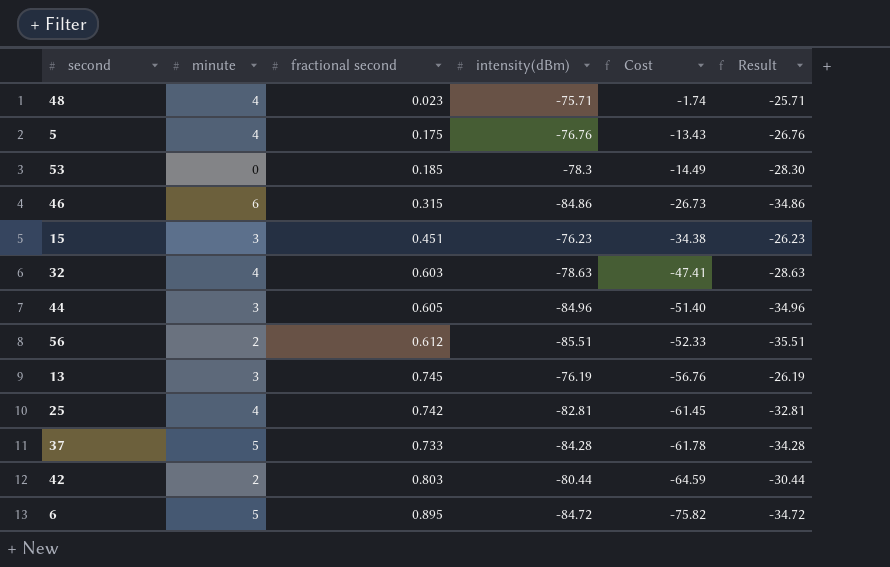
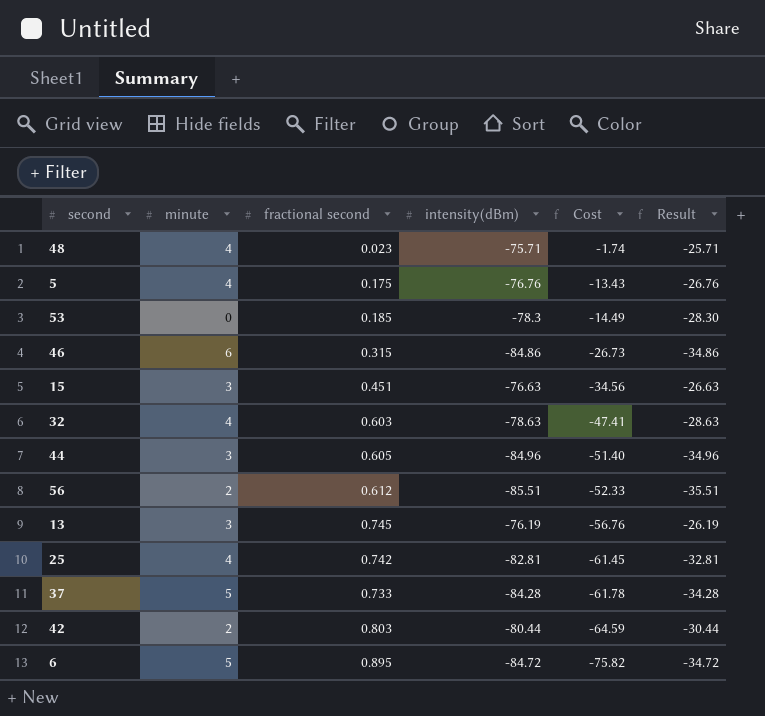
15 | intensity(dBm): -76.23 -> -76.63
15 | Cost: -34.38 -> -34.56
15 | Result: -26.23 -> -26.63

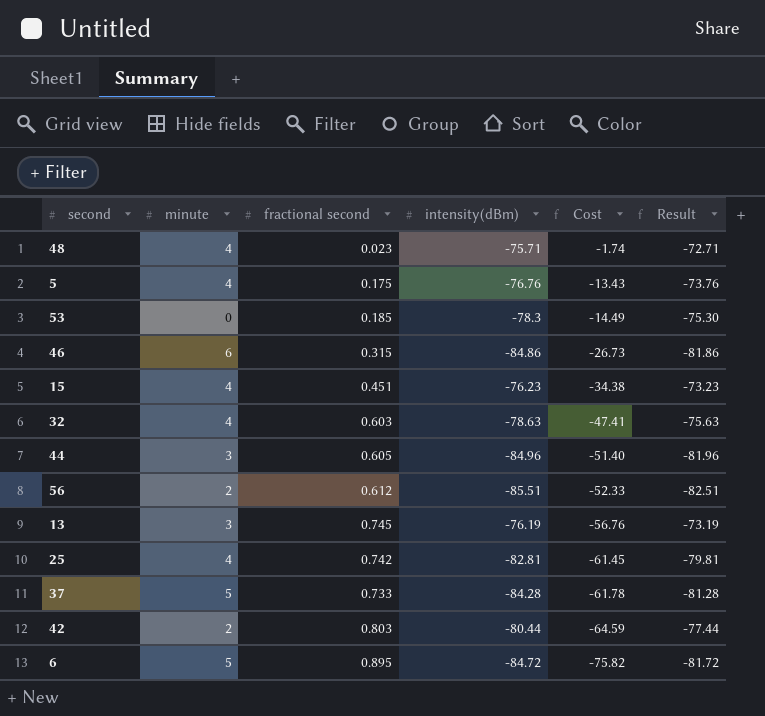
column Result | formula: [intensity(dBm)] + 50 -> [intensity(dBm)] + 3
15 | minute: 3 -> 4
15 | intensity(dBm): -76.63 -> -76.23
15 | Cost: -34.56 -> -34.38

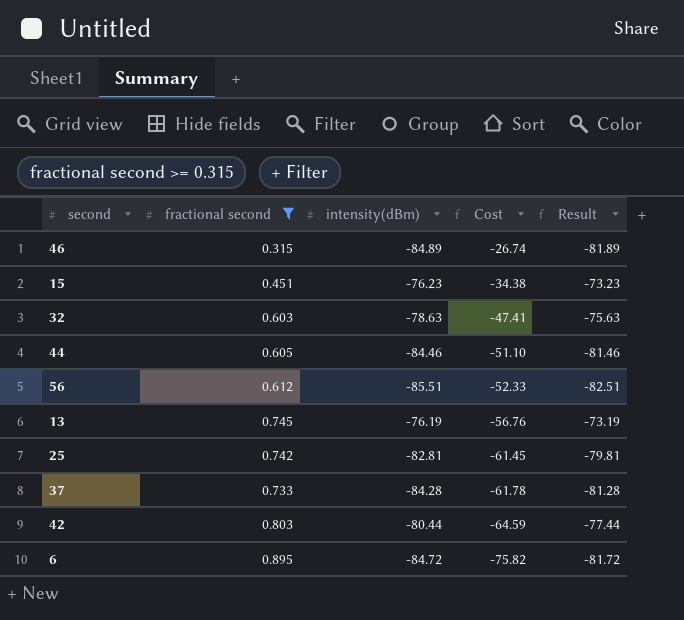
filter: none -> fractional second >= 0.315
column minute | position: 2 -> none
46 | intensity(dBm): -84.86 -> -84.89
46 | Cost: -26.73 -> -26.74
46 | Result: -81.86 -> -81.89
44 | intensity(dBm): -84.96 -> -84.46
44 | Cost: -51.40 -> -51.10
44 | Result: -81.96 -> -81.46

